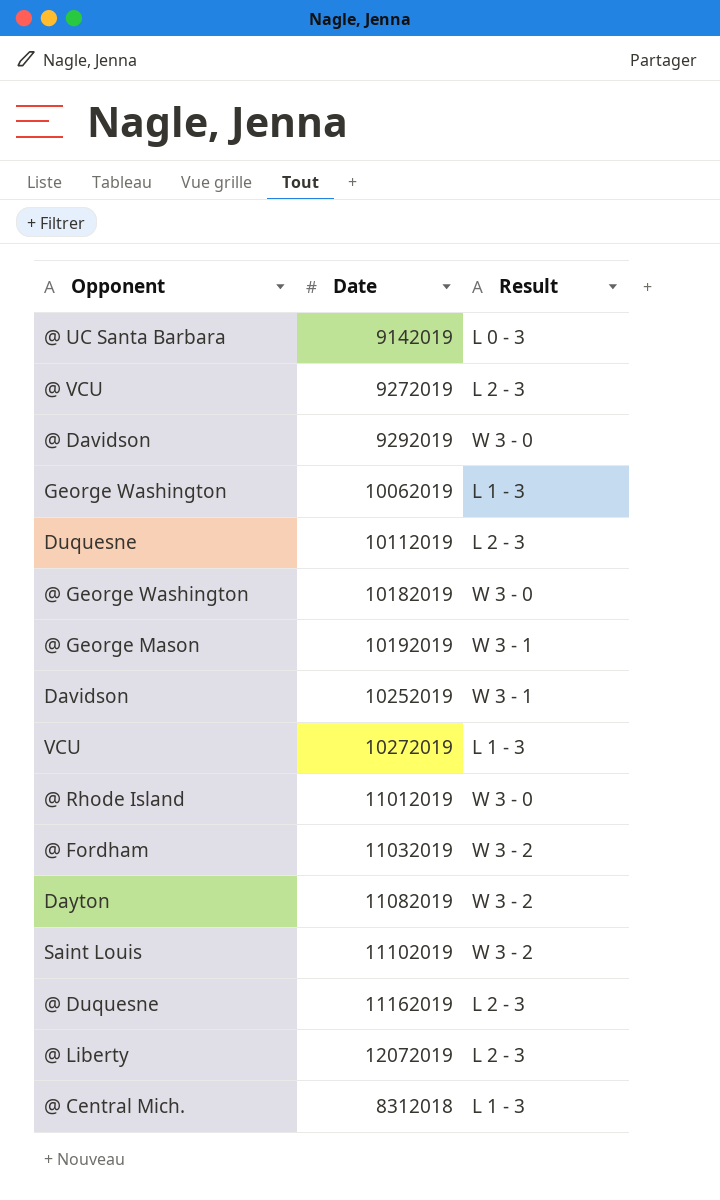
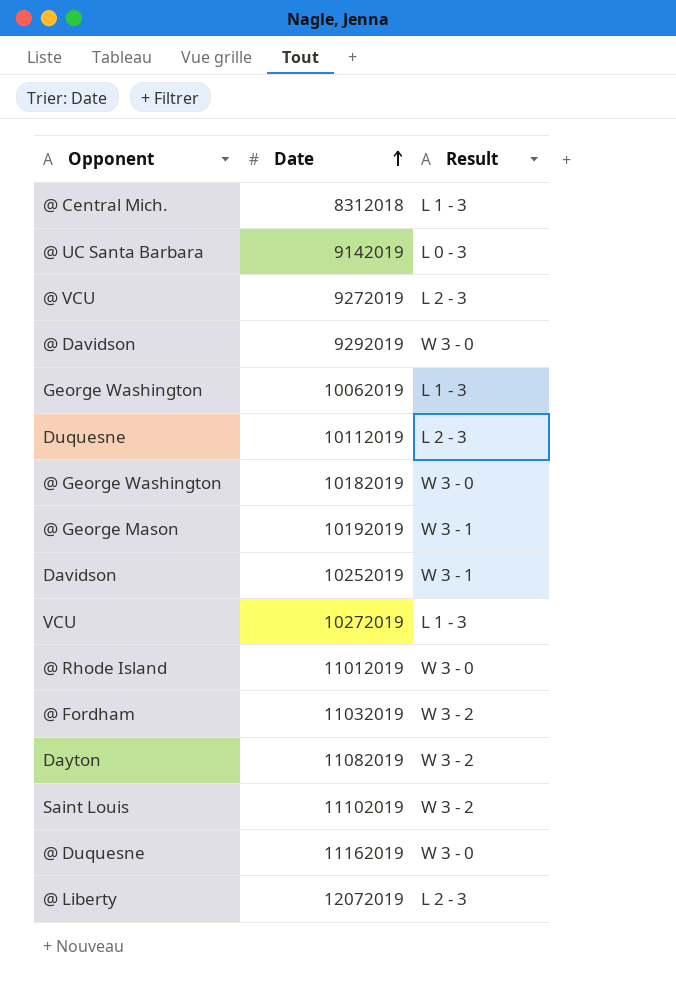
row order: none -> Date ascending
@ Duquesne | Result: L 2 - 3 -> W 3 - 0

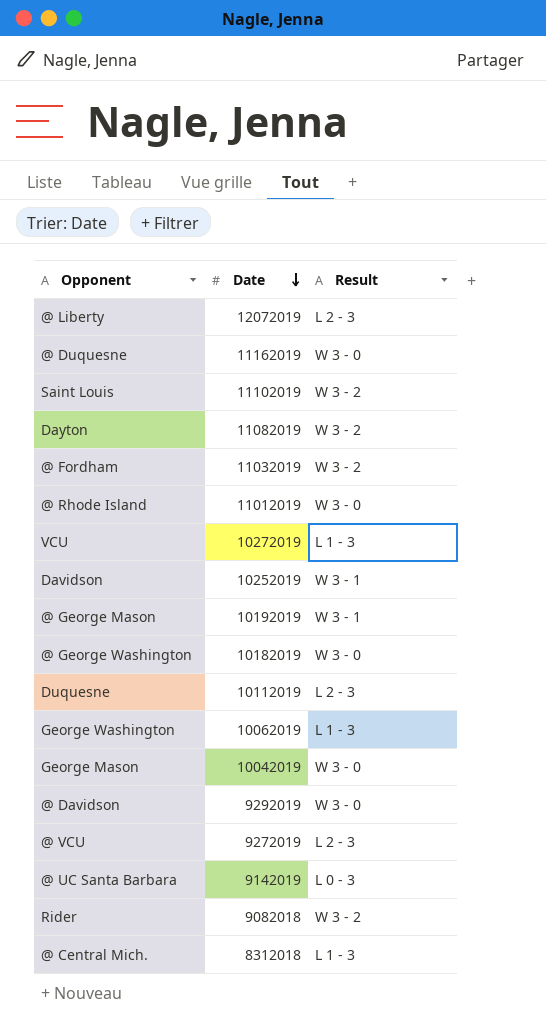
row order: Date ascending -> Date descending
row George Mason: none -> 10042019 | W 3 - 0
row Rider: none -> 9082018 | W 3 - 2

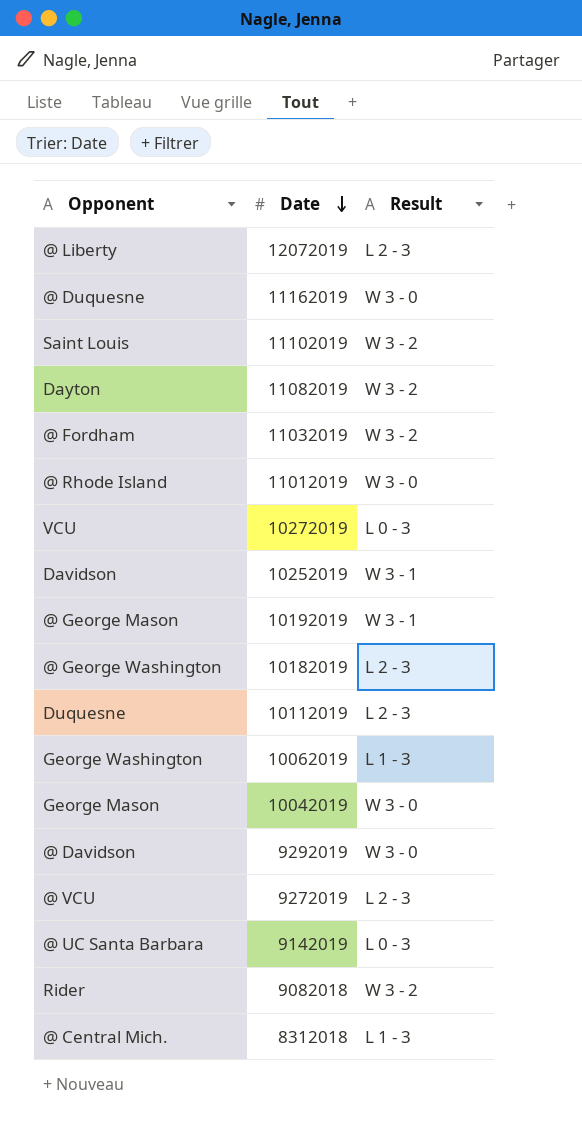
VCU | Result: L 1 - 3 -> L 0 - 3
@ George Washington | Result: W 3 - 0 -> L 2 - 3

